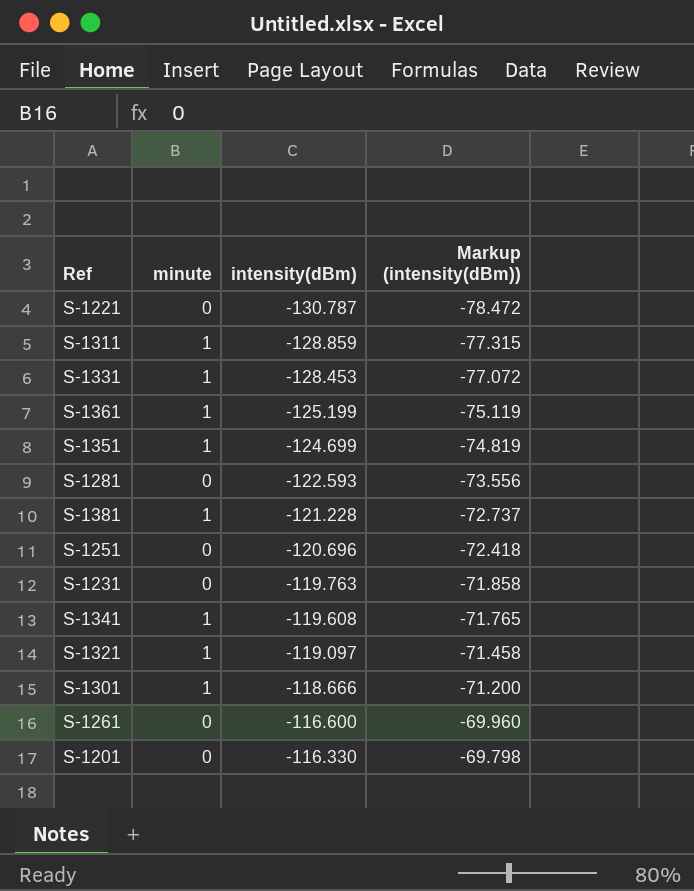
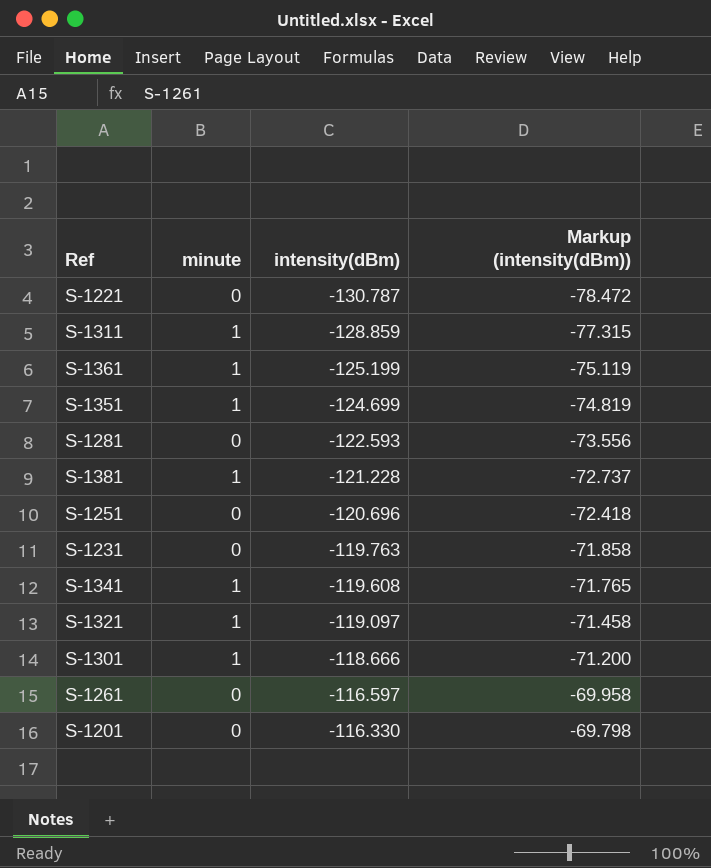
row S-1331: 1 | -128.453 | -77.072 -> none
S-1261 | intensity(dBm): -116.600 -> -116.597
S-1261 | Markup (intensity(dBm)): -69.960 -> -69.958

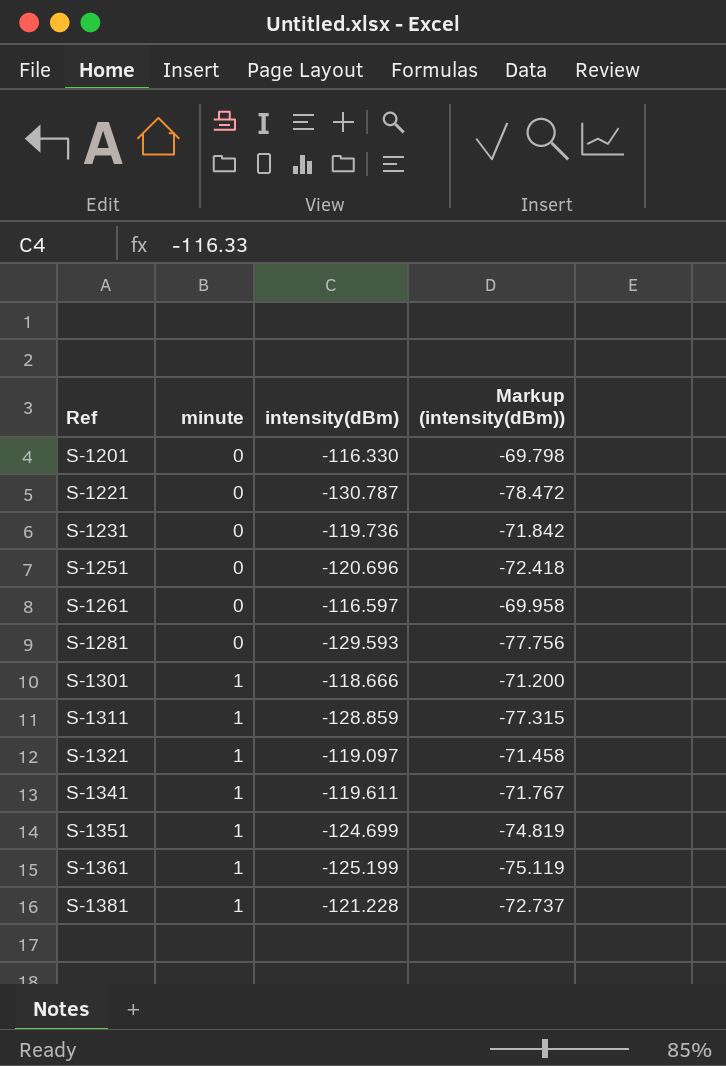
row order: intensity(dBm) ascending -> Ref ascending
S-1231 | intensity(dBm): -119.763 -> -119.736
S-1231 | Markup (intensity(dBm)): -71.858 -> -71.842
S-1281 | intensity(dBm): -122.593 -> -129.593
S-1281 | Markup (intensity(dBm)): -73.556 -> -77.756
S-1341 | intensity(dBm): -119.608 -> -119.611
S-1341 | Markup (intensity(dBm)): -71.765 -> -71.767

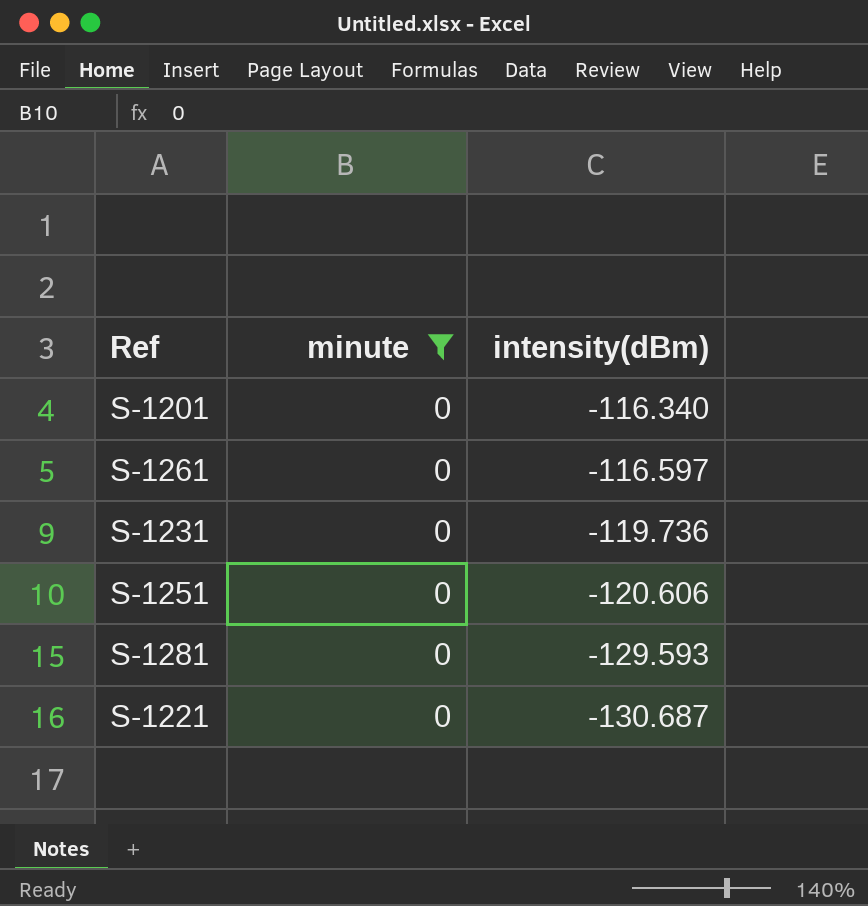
filter: none -> minute = 0
row order: Ref ascending -> intensity(dBm) descending
column Markup (intensity(dBm)) | formula: [intensity(dBm)] * 0.6 -> none
S-1201 | intensity(dBm): -116.330 -> -116.340
S-1251 | intensity(dBm): -120.696 -> -120.606
S-1221 | intensity(dBm): -130.787 -> -130.687

